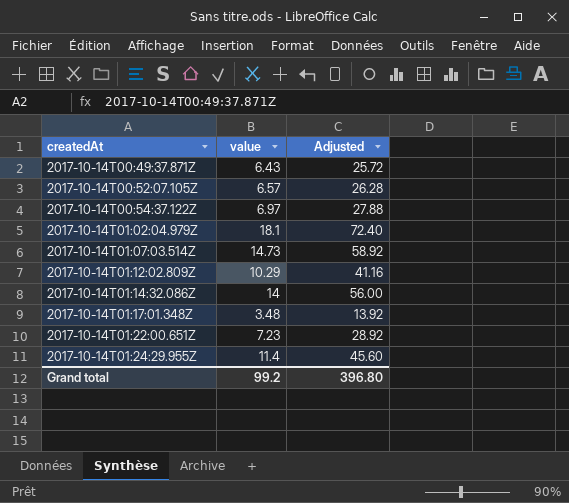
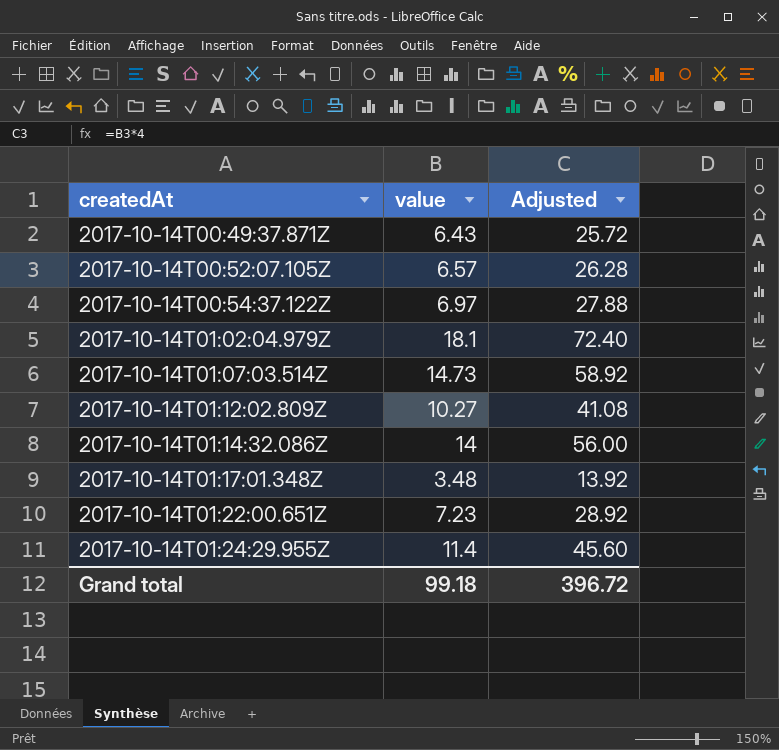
2017-10-14T01:12:02.809Z | value: 10.29 -> 10.27
2017-10-14T01:12:02.809Z | Adjusted: 41.16 -> 41.08
Grand total | value: 99.2 -> 99.18
Grand total | Adjusted: 396.80 -> 396.72

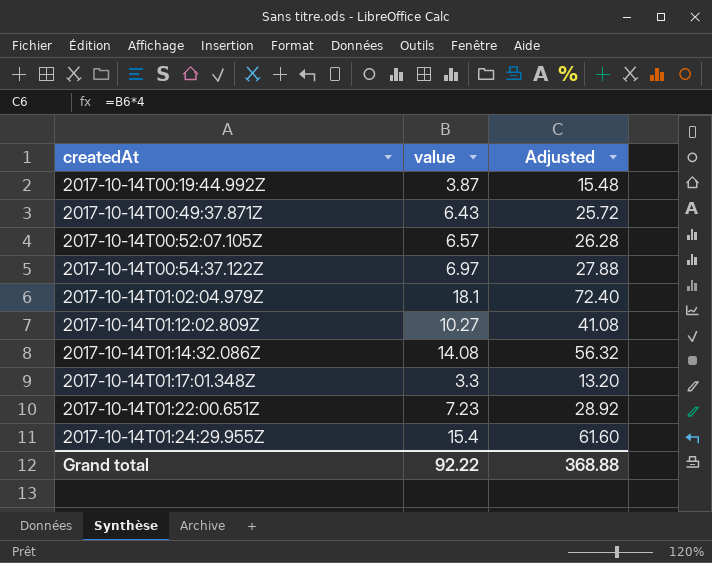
row 2017-10-14T01:07:03.514Z: 14.73 | 58.92 -> none
row 2017-10-14T00:19:44.992Z: none -> 3.87 | 15.48
2017-10-14T01:14:32.086Z | value: 14 -> 14.08
2017-10-14T01:14:32.086Z | Adjusted: 56.00 -> 56.32
2017-10-14T01:17:01.348Z | value: 3.48 -> 3.3
2017-10-14T01:17:01.348Z | Adjusted: 13.92 -> 13.20
2017-10-14T01:24:29.955Z | value: 11.4 -> 15.4
2017-10-14T01:24:29.955Z | Adjusted: 45.60 -> 61.60
Grand total | value: 99.18 -> 92.22
Grand total | Adjusted: 396.72 -> 368.88

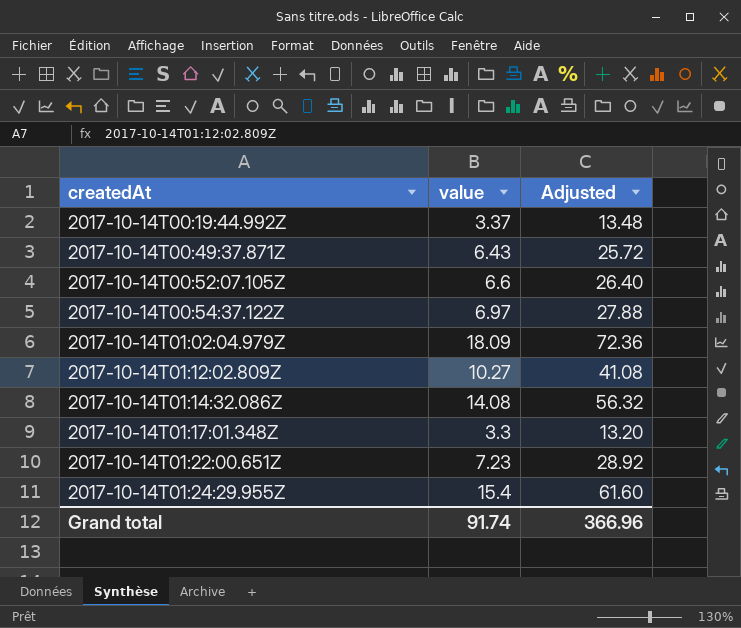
2017-10-14T00:19:44.992Z | value: 3.87 -> 3.37
2017-10-14T00:19:44.992Z | Adjusted: 15.48 -> 13.48
2017-10-14T00:52:07.105Z | value: 6.57 -> 6.6
2017-10-14T00:52:07.105Z | Adjusted: 26.28 -> 26.40
2017-10-14T01:02:04.979Z | value: 18.1 -> 18.09
2017-10-14T01:02:04.979Z | Adjusted: 72.40 -> 72.36
Grand total | value: 92.22 -> 91.74
Grand total | Adjusted: 368.88 -> 366.96

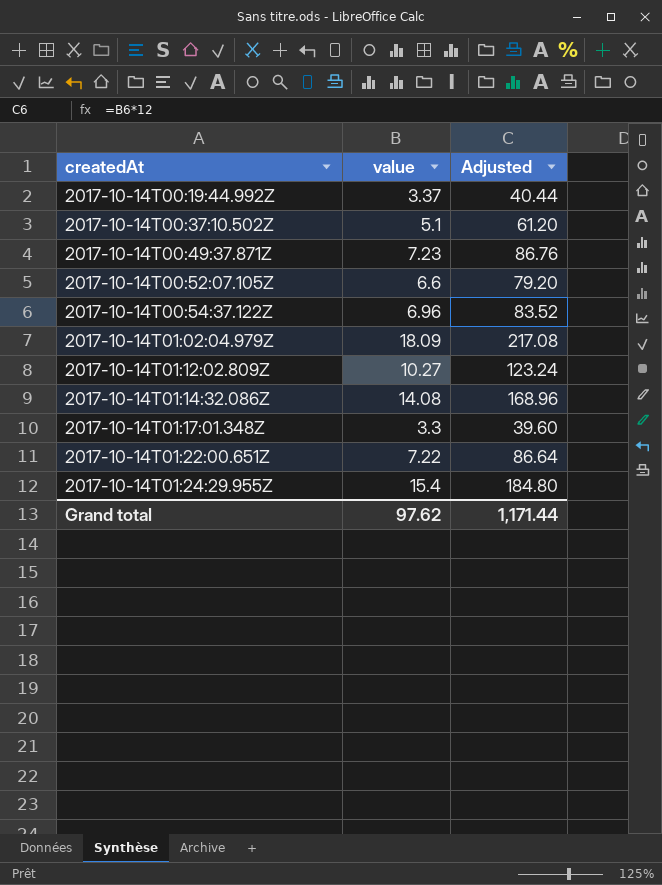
column Adjusted | formula: [value] * 4 -> [value] * 12
row 2017-10-14T00:37:10.502Z: none -> 5.1 | 61.20
2017-10-14T00:49:37.871Z | value: 6.43 -> 7.23
2017-10-14T00:54:37.122Z | value: 6.97 -> 6.96
2017-10-14T01:22:00.651Z | value: 7.23 -> 7.22
Grand total | value: 91.74 -> 97.62
Grand total | Adjusted: 366.96 -> 1,171.44

